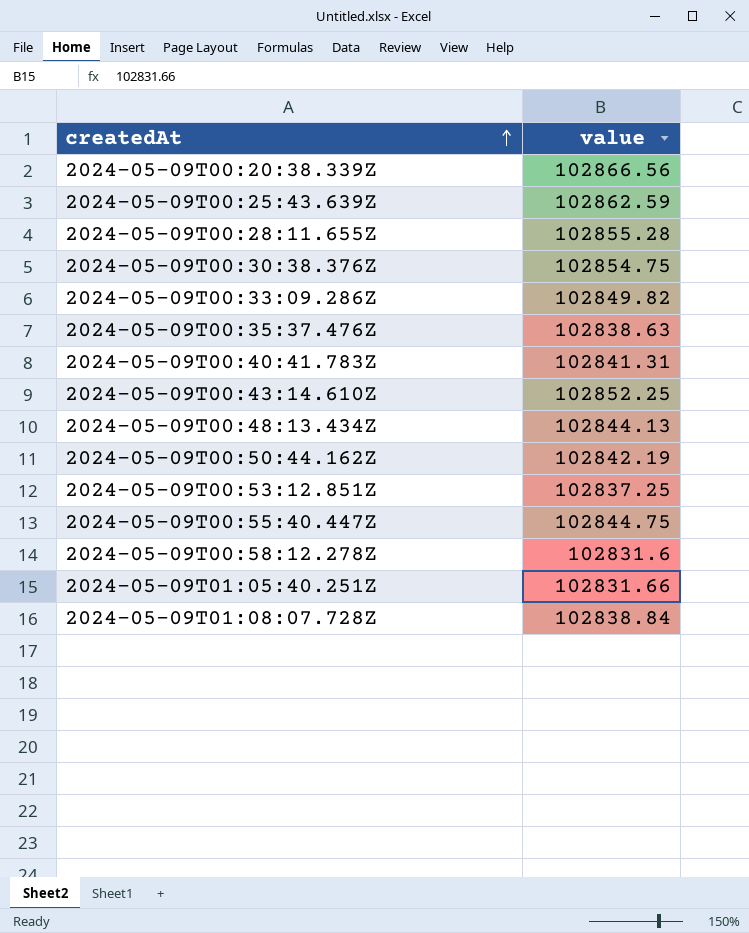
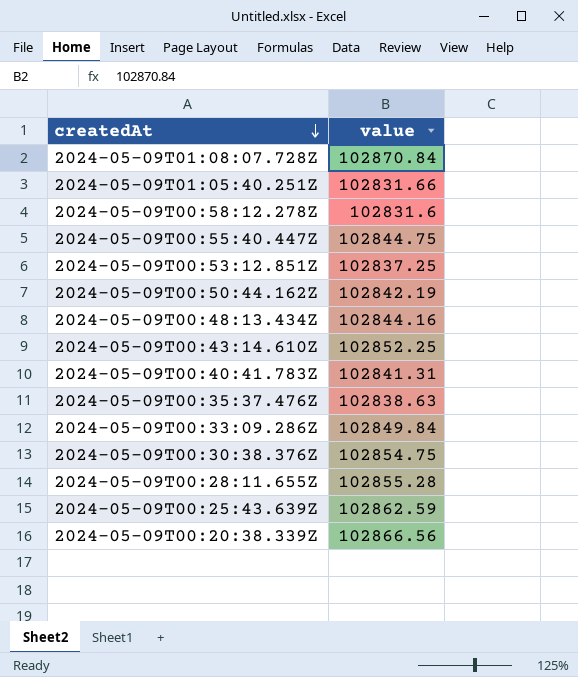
row order: createdAt ascending -> createdAt descending
2024-05-09T01:08:07.728Z | value: 102838.84 -> 102870.84
2024-05-09T00:48:13.434Z | value: 102844.13 -> 102844.16
2024-05-09T00:33:09.286Z | value: 102849.82 -> 102849.84

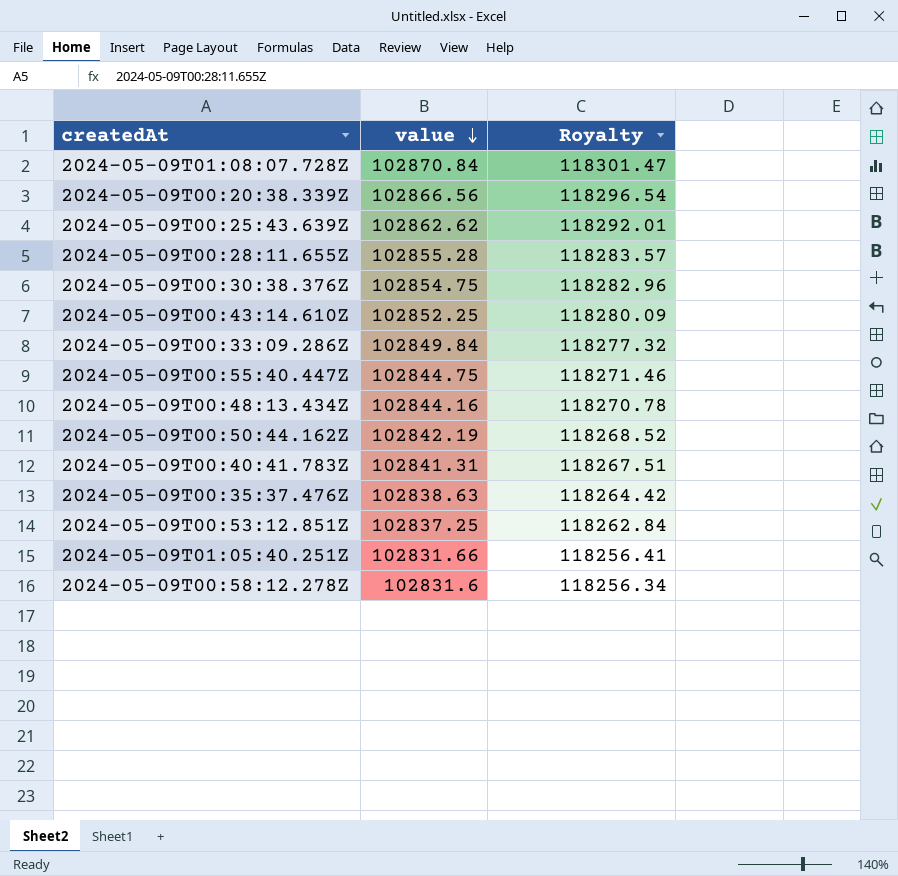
row order: createdAt descending -> value descending
column Royalty | formula: none -> [value] * 1.15
2024-05-09T00:25:43.639Z | value: 102862.59 -> 102862.62

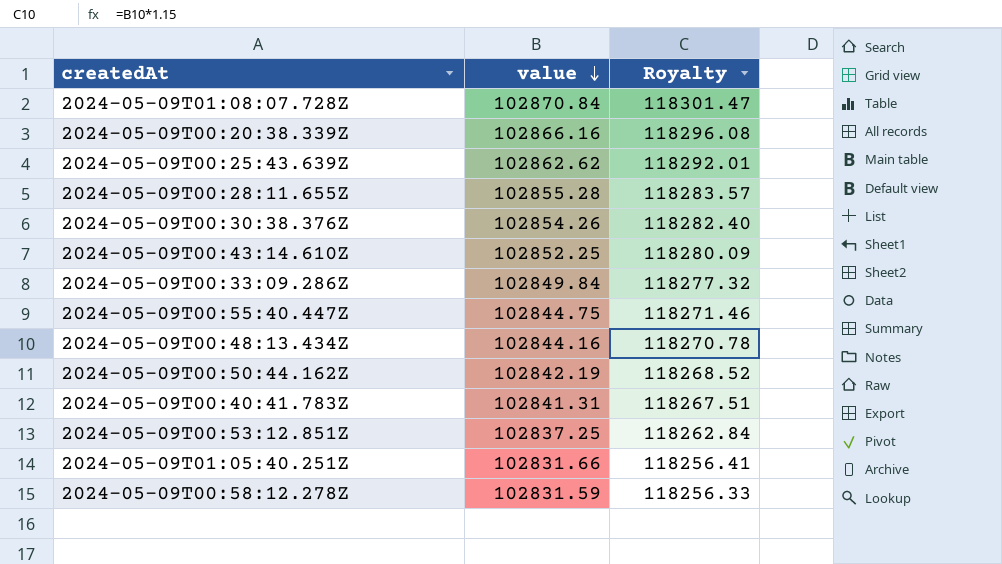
row 2024-05-09T00:35:37.476Z: 102838.63 | 118264.42 -> none
2024-05-09T00:20:38.339Z | value: 102866.56 -> 102866.16
2024-05-09T00:20:38.339Z | Royalty: 118296.54 -> 118296.08
2024-05-09T00:30:38.376Z | value: 102854.75 -> 102854.26
2024-05-09T00:30:38.376Z | Royalty: 118282.96 -> 118282.40
2024-05-09T00:58:12.278Z | value: 102831.6 -> 102831.59
2024-05-09T00:58:12.278Z | Royalty: 118256.34 -> 118256.33

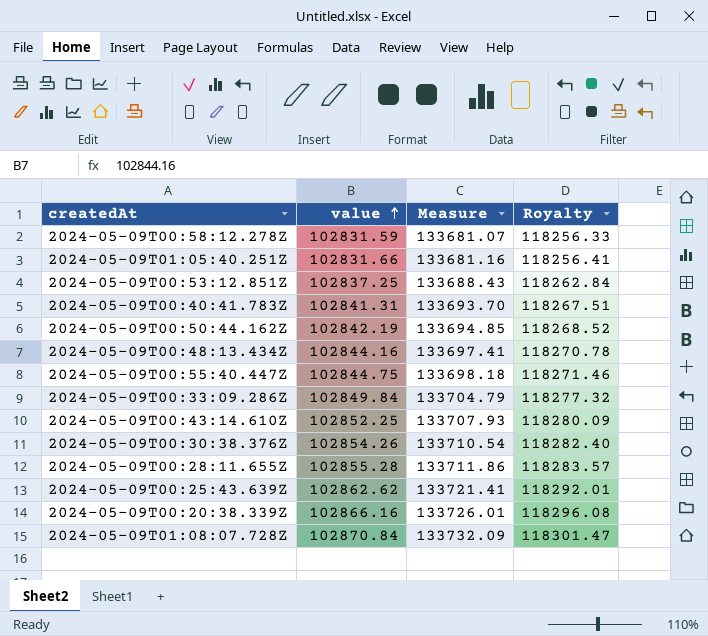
row order: value descending -> value ascending
column Measure | formula: none -> [value] * 1.3

